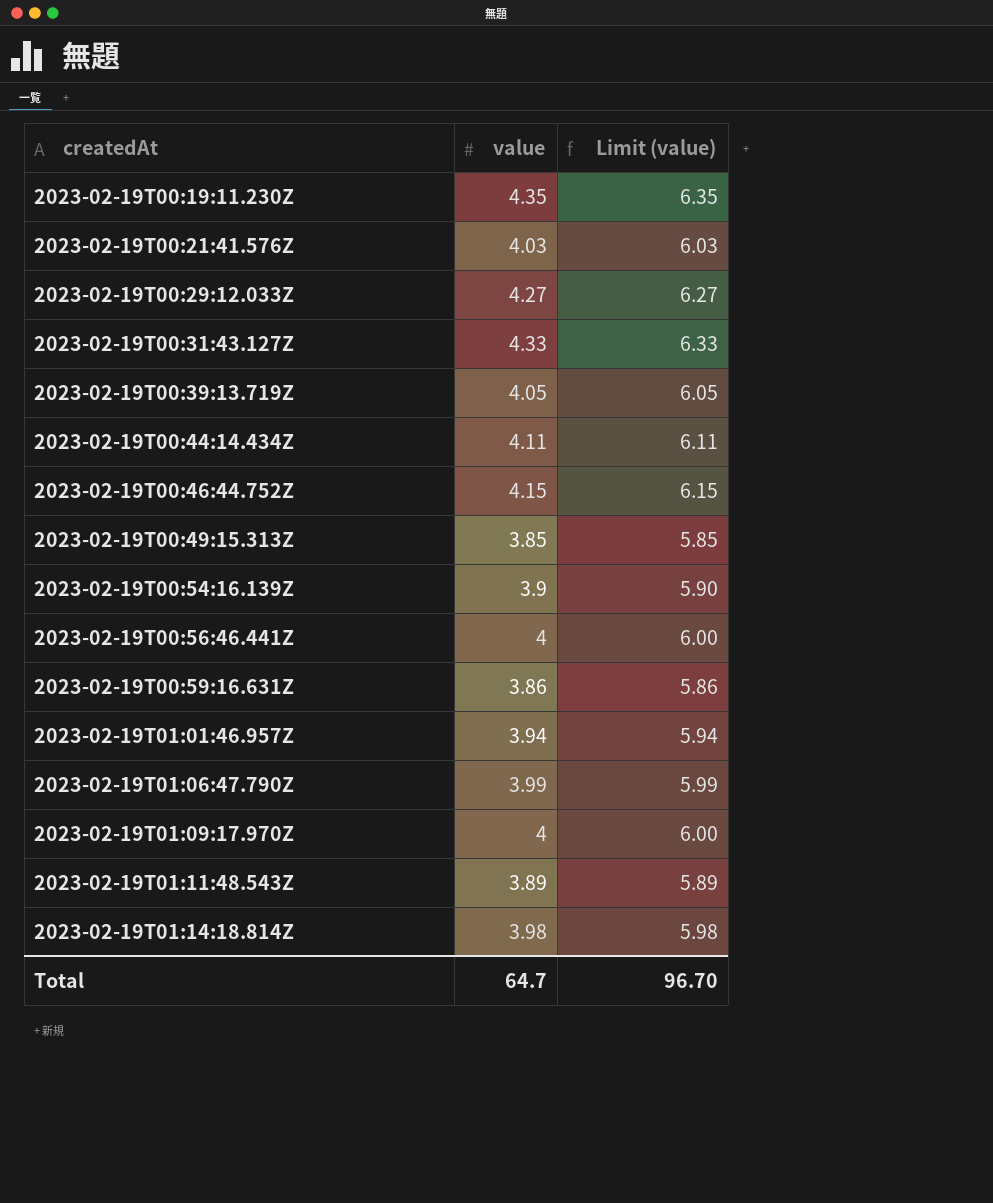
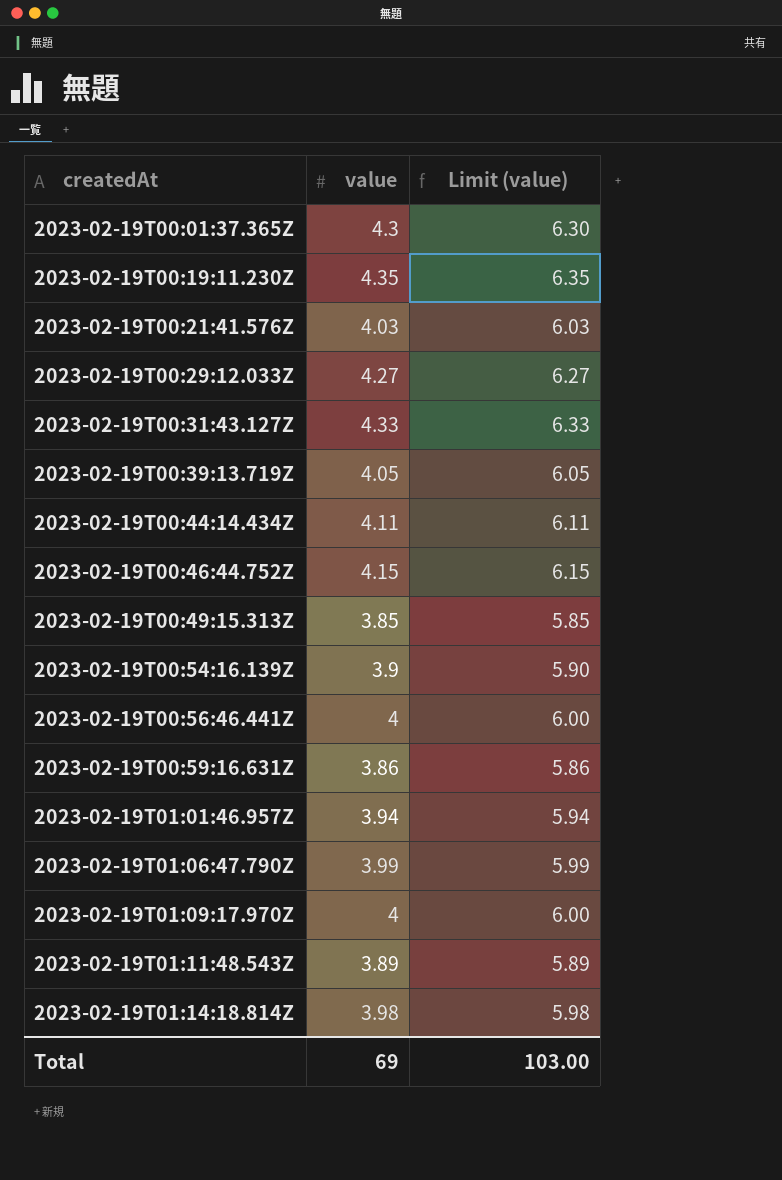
row 2023-02-19T00:01:37.365Z: none -> 4.3 | 6.30
Total | value: 64.7 -> 69
Total | Limit (value): 96.70 -> 103.00

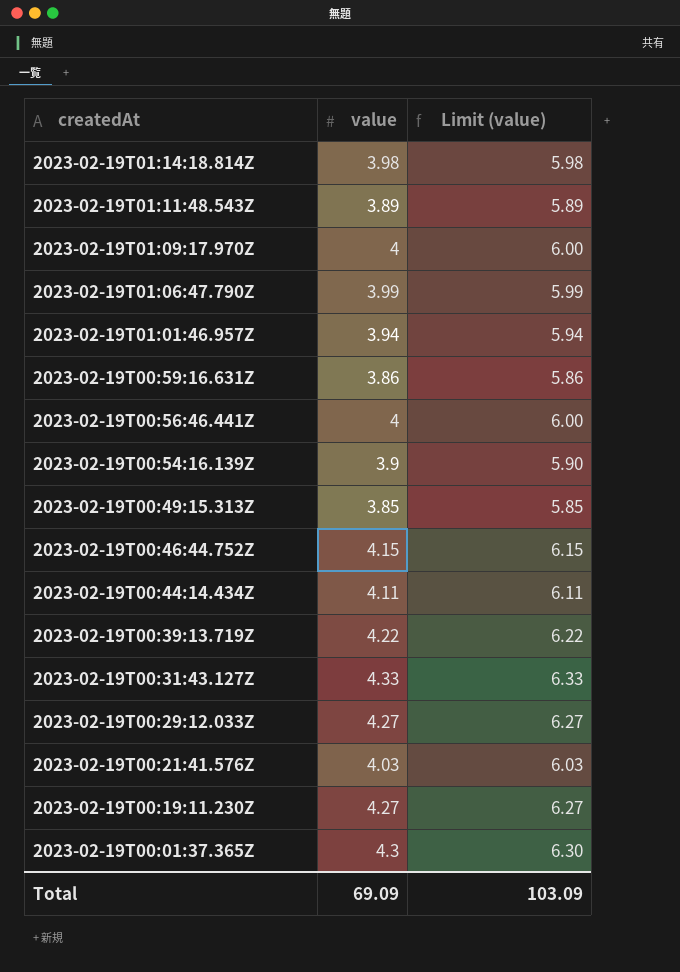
row order: createdAt ascending -> createdAt descending
2023-02-19T00:39:13.719Z | value: 4.05 -> 4.22
2023-02-19T00:39:13.719Z | Limit (value): 6.05 -> 6.22
2023-02-19T00:19:11.230Z | value: 4.35 -> 4.27
2023-02-19T00:19:11.230Z | Limit (value): 6.35 -> 6.27
Total | value: 69 -> 69.09
Total | Limit (value): 103.00 -> 103.09

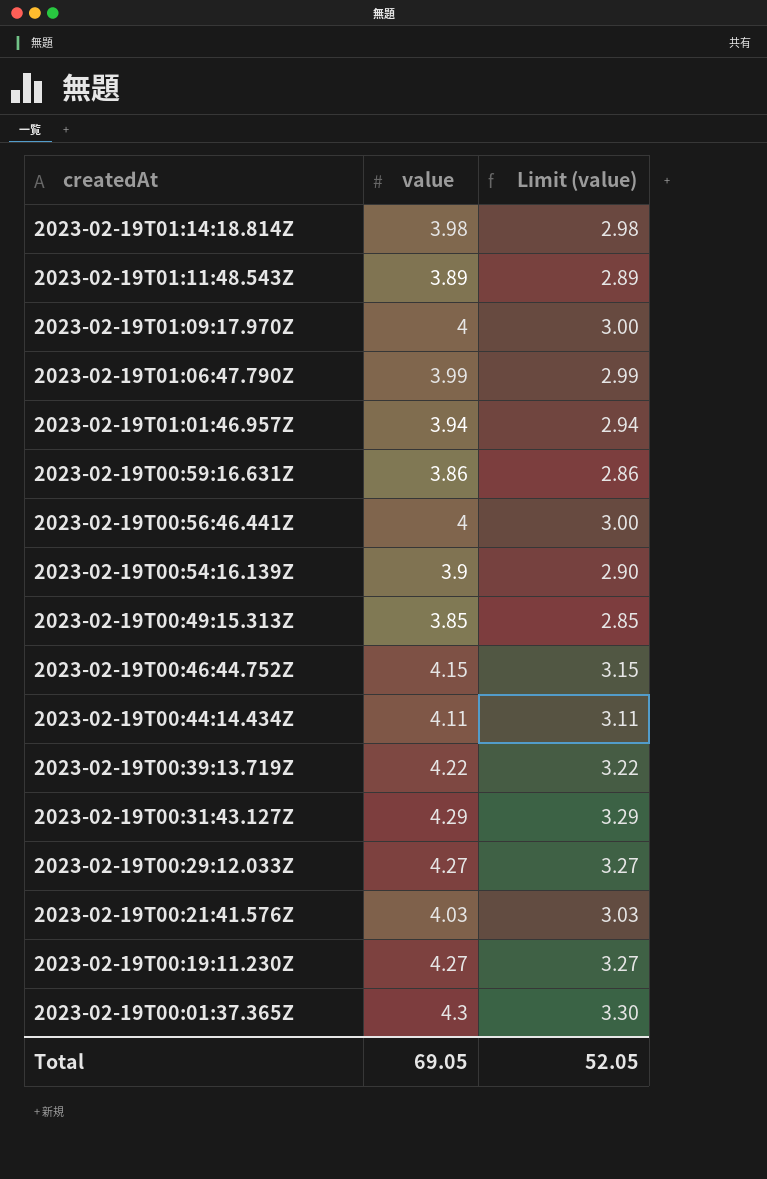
column Limit (value) | formula: [value] + 2 -> [value] - 1
2023-02-19T00:31:43.127Z | value: 4.33 -> 4.29
Total | value: 69.09 -> 69.05
Total | Limit (value): 103.09 -> 52.05

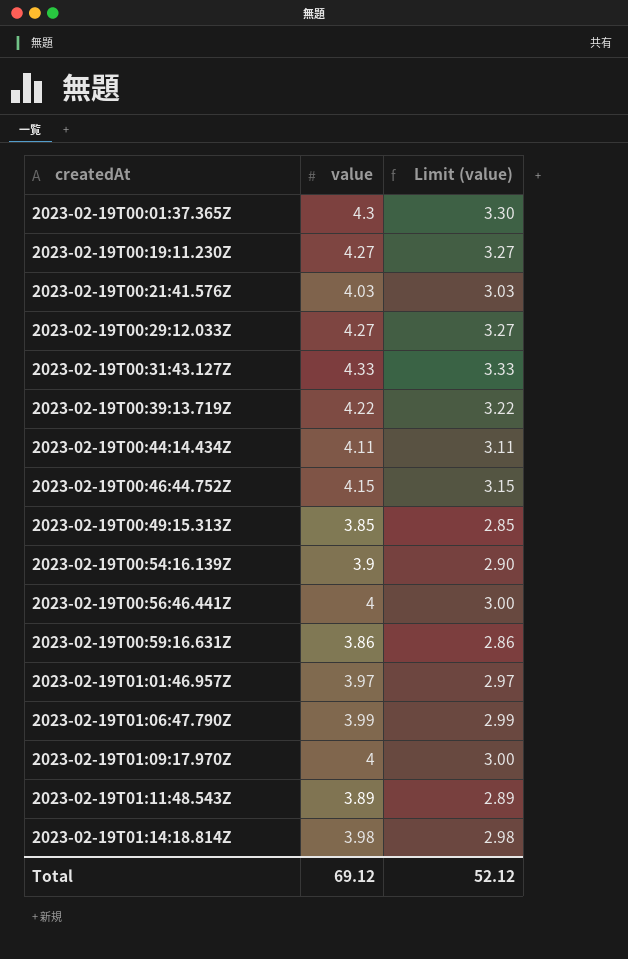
row order: createdAt descending -> createdAt ascending
2023-02-19T00:31:43.127Z | value: 4.29 -> 4.33
2023-02-19T00:31:43.127Z | Limit (value): 3.29 -> 3.33
2023-02-19T01:01:46.957Z | value: 3.94 -> 3.97
2023-02-19T01:01:46.957Z | Limit (value): 2.94 -> 2.97
Total | value: 69.05 -> 69.12
Total | Limit (value): 52.05 -> 52.12

